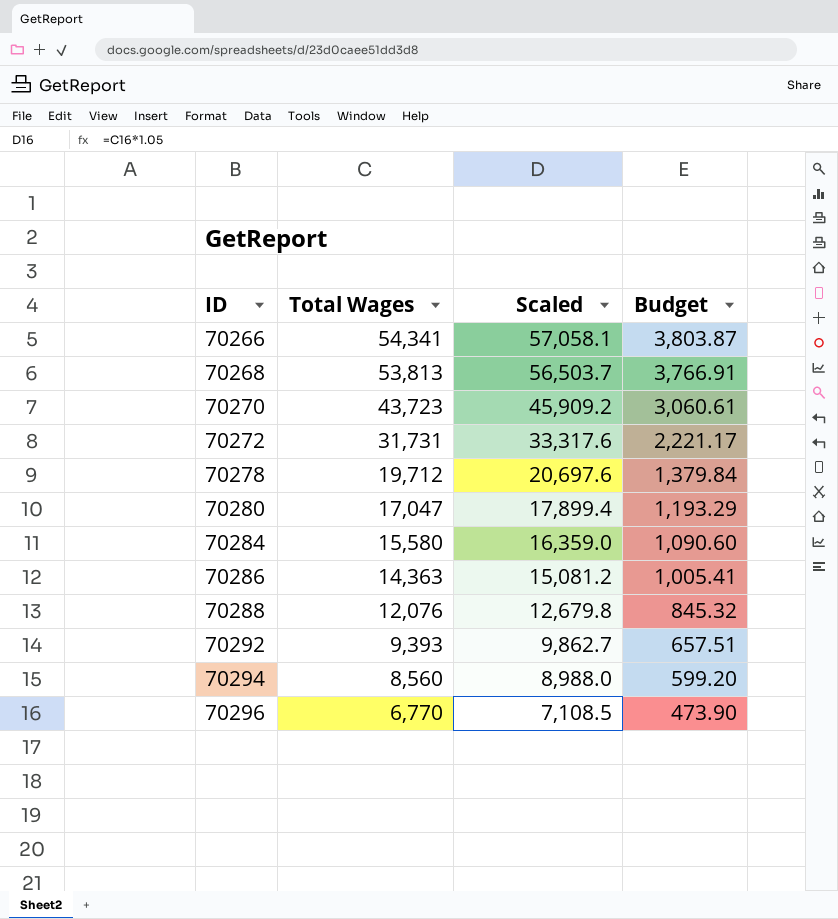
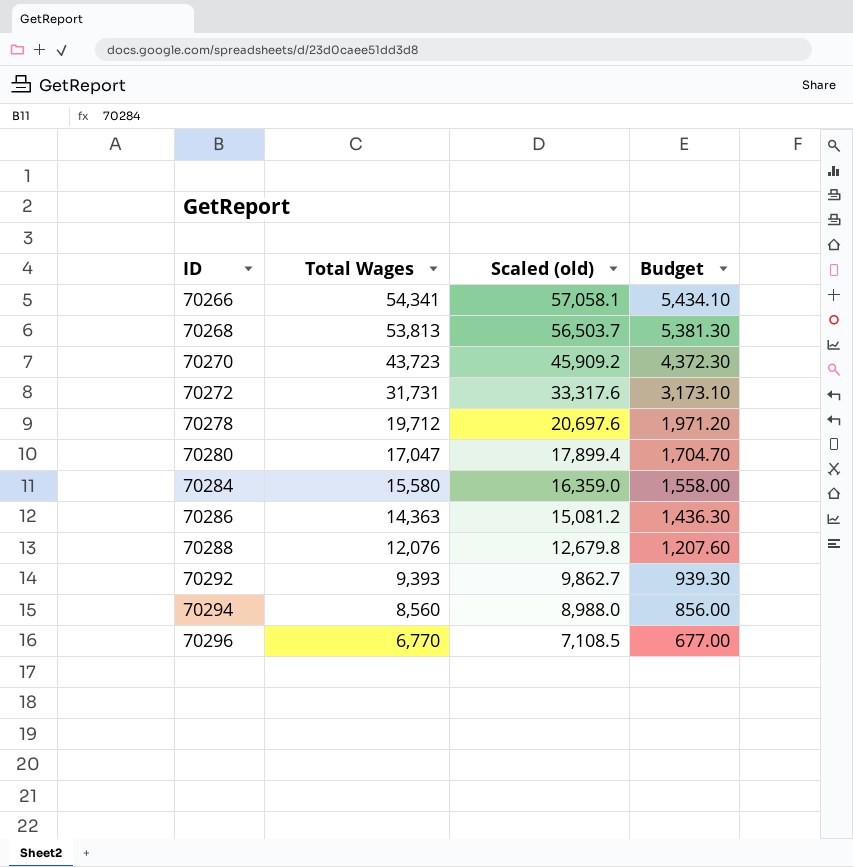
column name: Scaled -> Scaled (old)
column Budget | formula: [Total Wages] * 0.07 -> [Total Wages] * 0.1

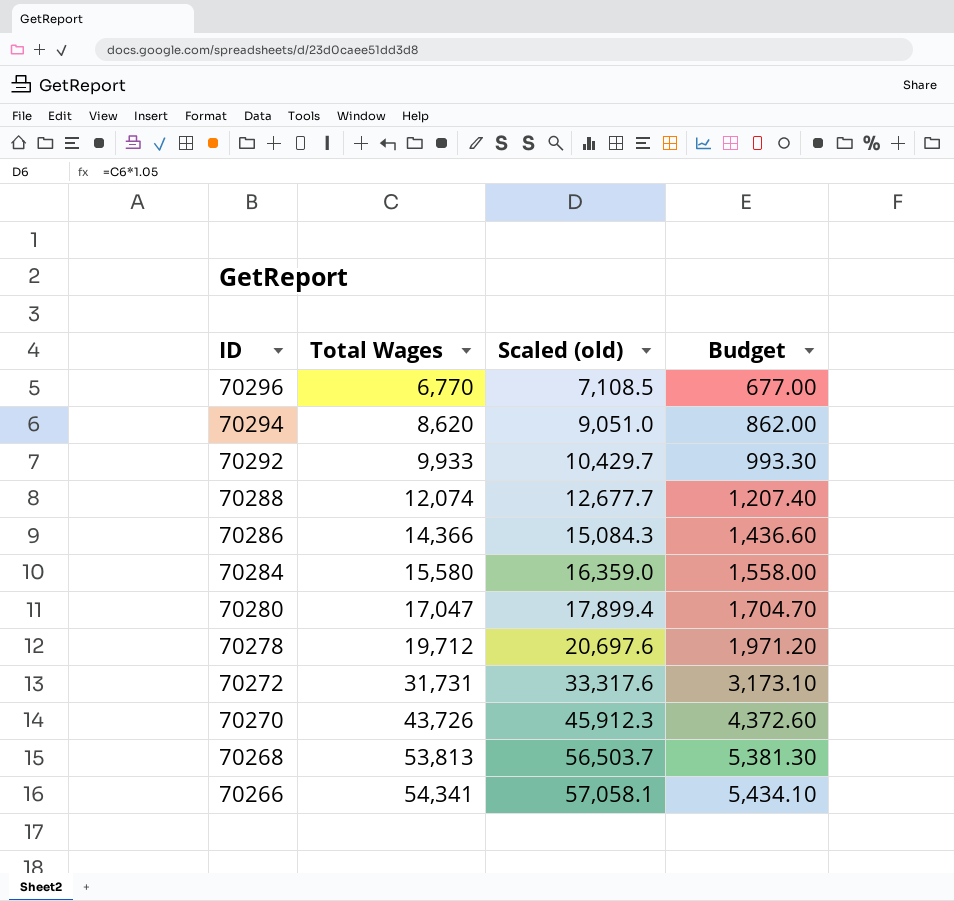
row order: ID ascending -> ID descending
70294 | Total Wages: 8,560 -> 8,620
70294 | Scaled (old): 8,988.0 -> 9,051.0
70294 | Budget: 856.00 -> 862.00
70292 | Total Wages: 9,393 -> 9,933
70292 | Scaled (old): 9,862.7 -> 10,429.7
70292 | Budget: 939.30 -> 993.30
70288 | Total Wages: 12,076 -> 12,074
70288 | Scaled (old): 12,679.8 -> 12,677.7
70288 | Budget: 1,207.60 -> 1,207.40
70286 | Total Wages: 14,363 -> 14,366
70286 | Scaled (old): 15,081.2 -> 15,084.3
70286 | Budget: 1,436.30 -> 1,436.60
70270 | Total Wages: 43,723 -> 43,726
70270 | Scaled (old): 45,909.2 -> 45,912.3
70270 | Budget: 4,372.30 -> 4,372.60

